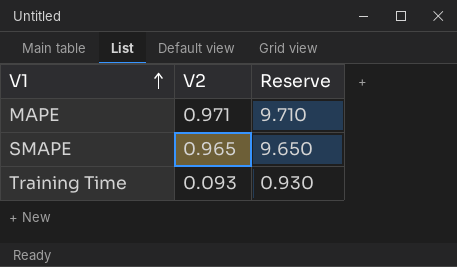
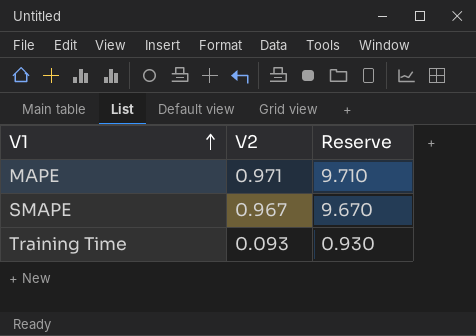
SMAPE | V2: 0.965 -> 0.967
SMAPE | Reserve: 9.650 -> 9.670

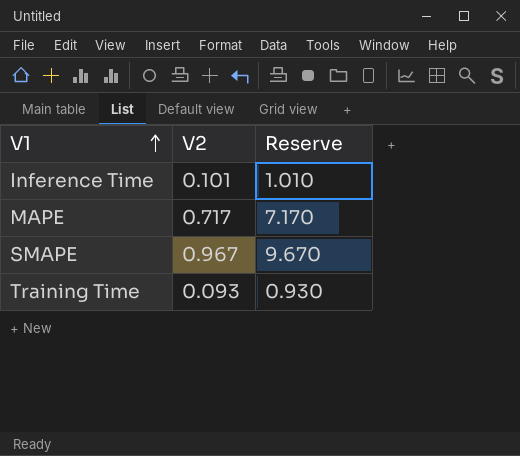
row Inference Time: none -> 0.101 | 1.010
MAPE | V2: 0.971 -> 0.717
MAPE | Reserve: 9.710 -> 7.170

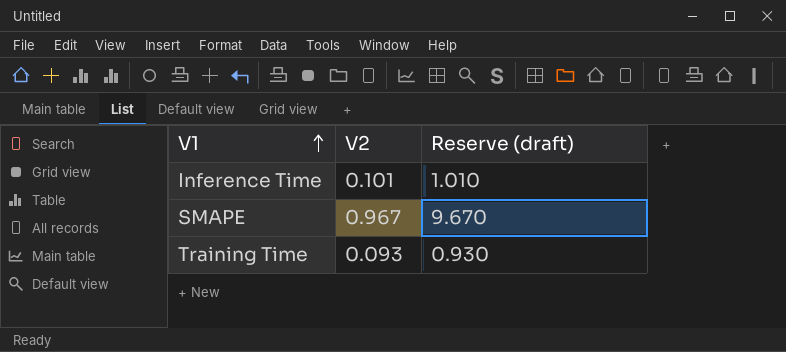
column name: Reserve -> Reserve (draft)
row MAPE: 0.717 | 7.170 -> none

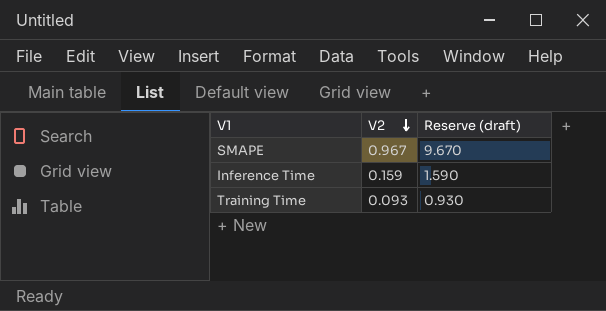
row order: V1 ascending -> V2 descending
Inference Time | V2: 0.101 -> 0.159
Inference Time | Reserve (draft): 1.010 -> 1.590

